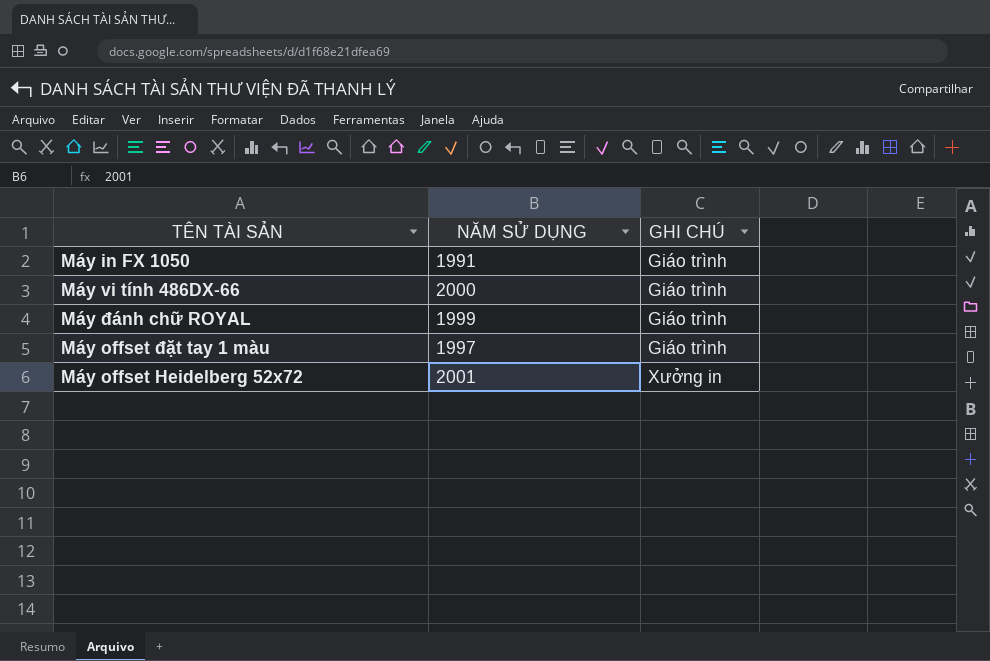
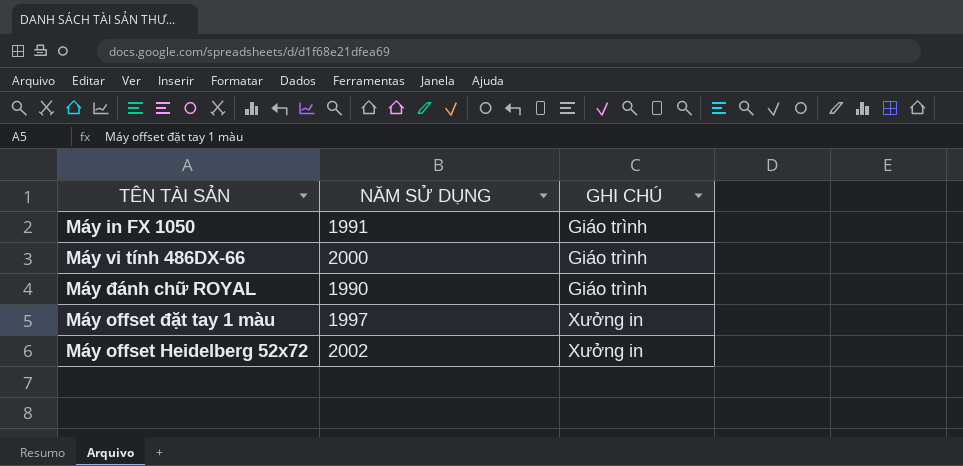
Máy đánh chữ ROYAL | NĂM SỬ DỤNG: 1999 -> 1990
Máy offset đặt tay 1 màu | GHI CHÚ: Giáo trình -> Xưởng in
Máy offset Heidelberg 52x72 | NĂM SỬ DỤNG: 2001 -> 2002

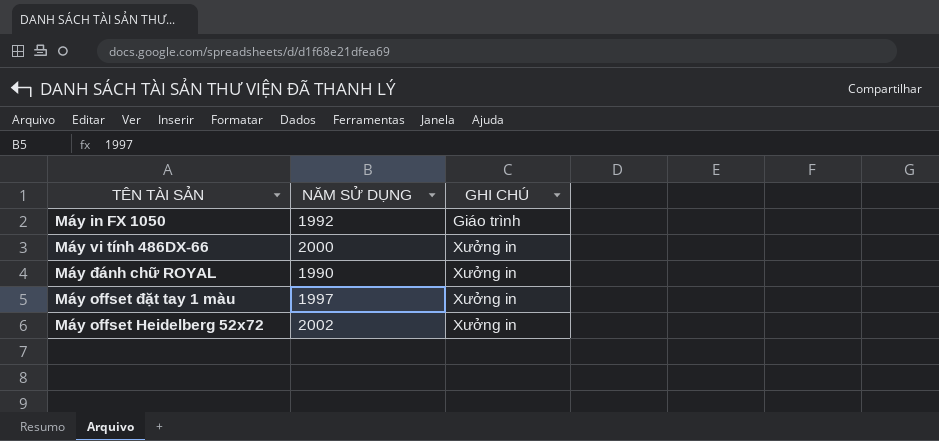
Máy in FX 1050 | NĂM SỬ DỤNG: 1991 -> 1992
Máy vi tính 486DX-66 | GHI CHÚ: Giáo trình -> Xưởng in
Máy đánh chữ ROYAL | GHI CHÚ: Giáo trình -> Xưởng in

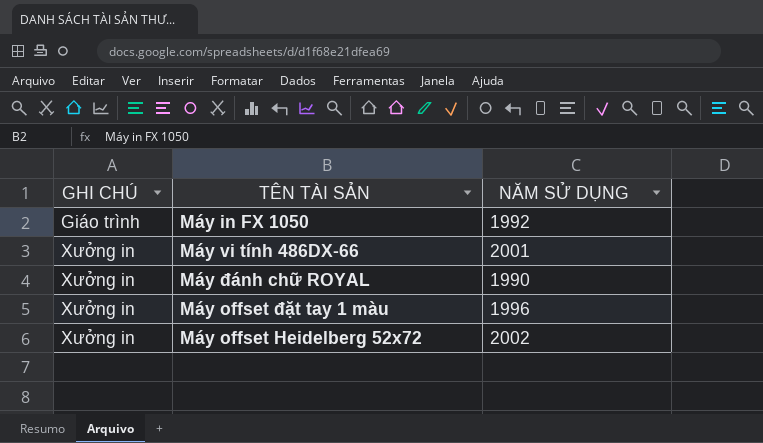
column GHI CHÚ | position: 3 -> 1
Máy vi tính 486DX-66 | NĂM SỬ DỤNG: 2000 -> 2001
Máy offset đặt tay 1 màu | NĂM SỬ DỤNG: 1997 -> 1996

